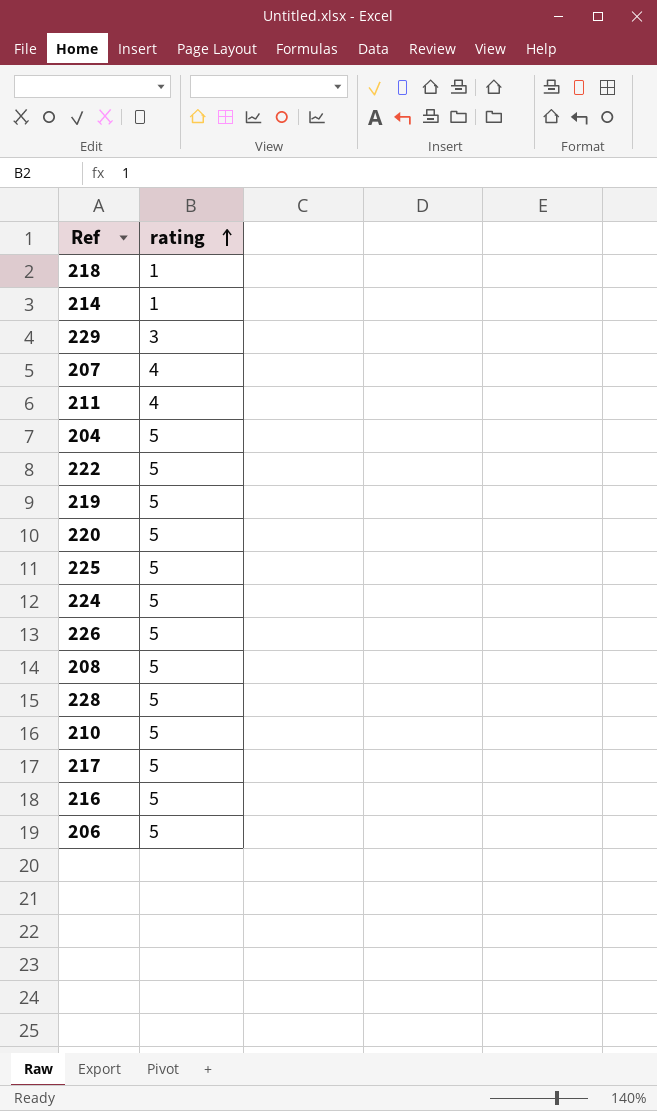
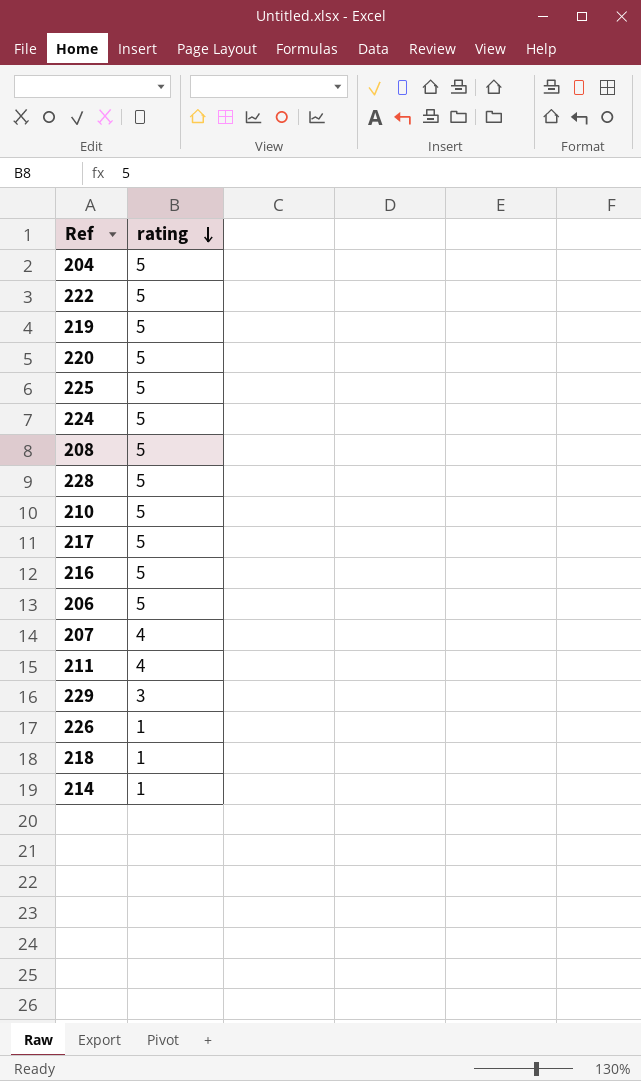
row order: rating ascending -> rating descending
226 | rating: 5 -> 1

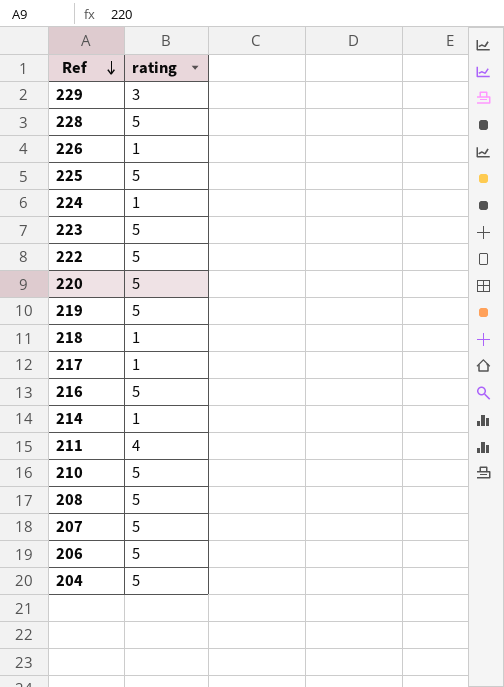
row order: rating descending -> Ref descending
224 | rating: 5 -> 1
row 223: none -> 5
217 | rating: 5 -> 1
207 | rating: 4 -> 5

